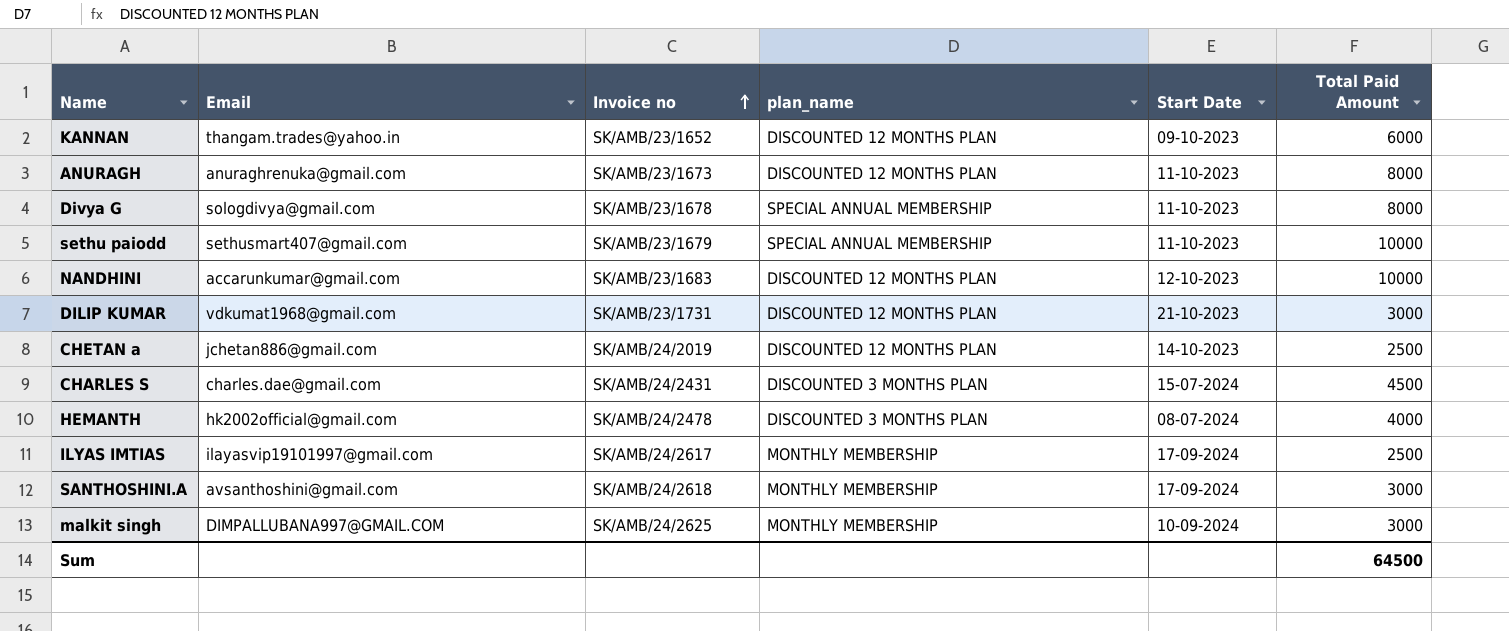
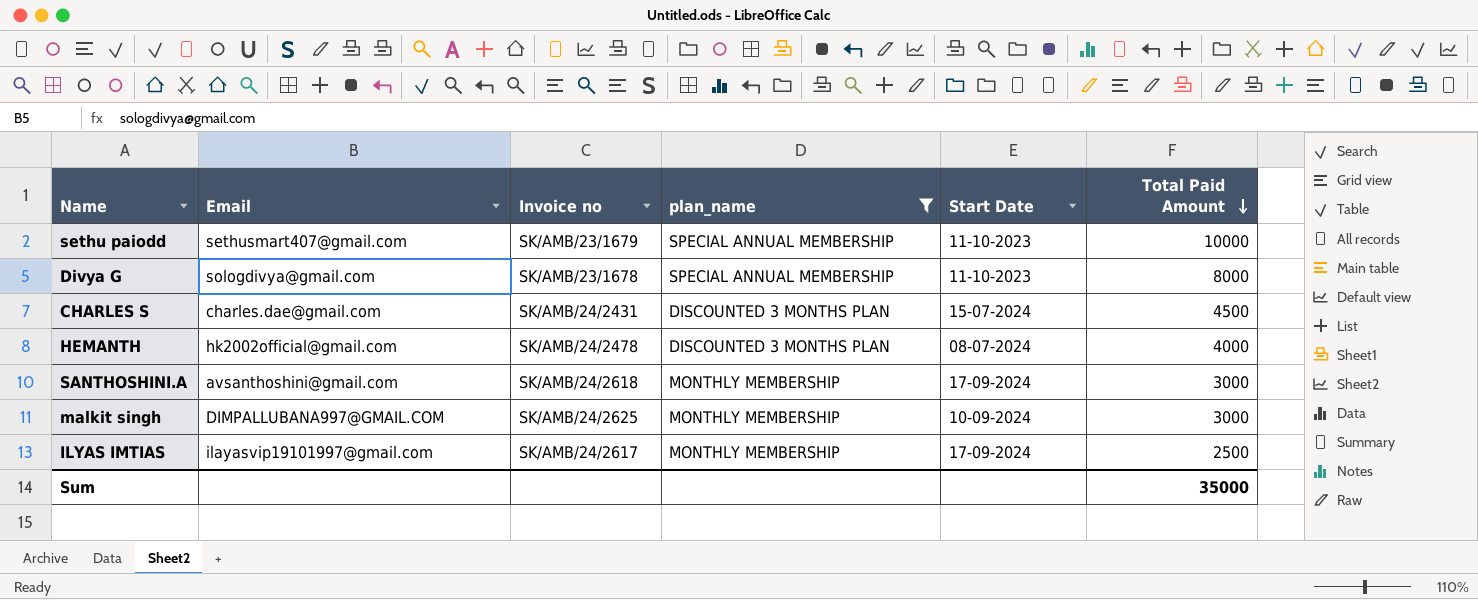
filter: none -> plan_name != DISCOUNTED 12 MONTHS PLAN
row order: Invoice no ascending -> Total Paid Amount descending
Sum | Total Paid Amount: 64500 -> 35000

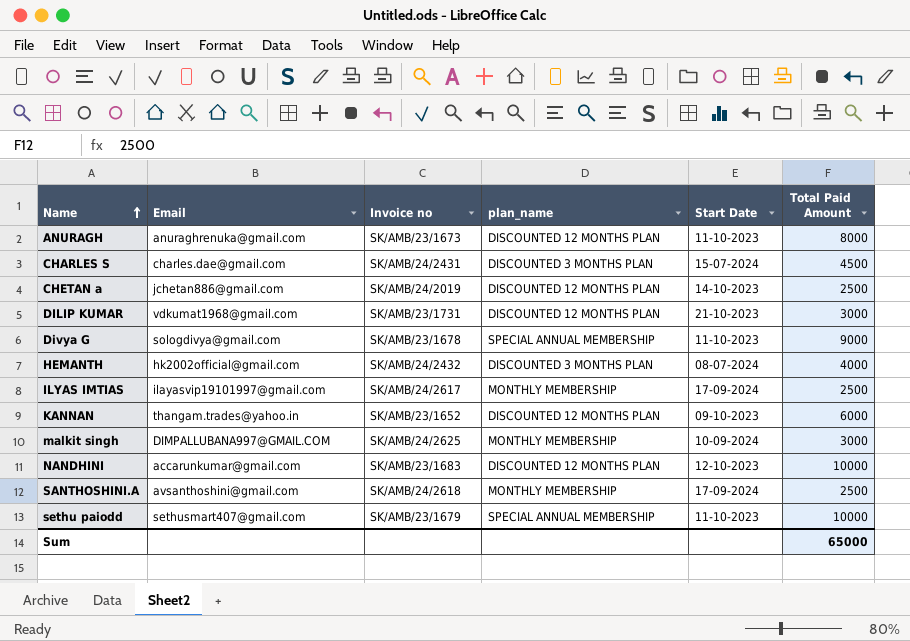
filter: plan_name != DISCOUNTED 12 MONTHS PLAN -> none
row order: Total Paid Amount descending -> Name ascending
Divya G | Total Paid Amount: 8000 -> 9000
HEMANTH | Invoice no: SK/AMB/24/2478 -> SK/AMB/24/2432
SANTHOSHINI.A | Total Paid Amount: 3000 -> 2500
Sum | Total Paid Amount: 35000 -> 65000

